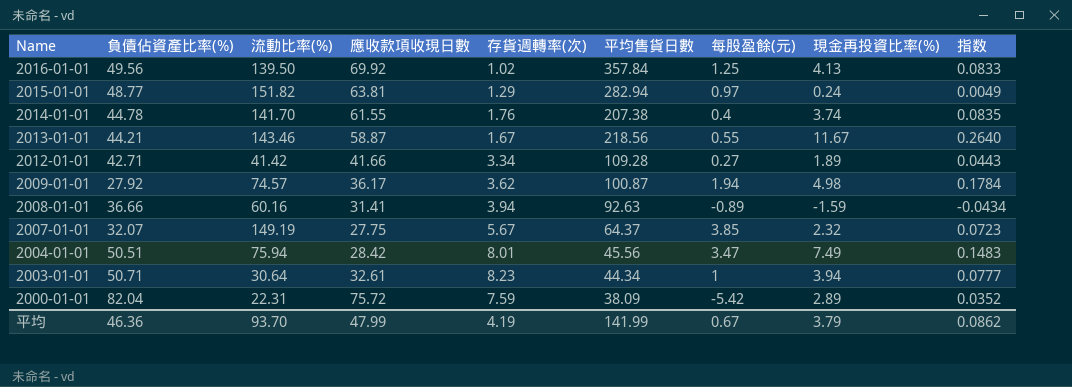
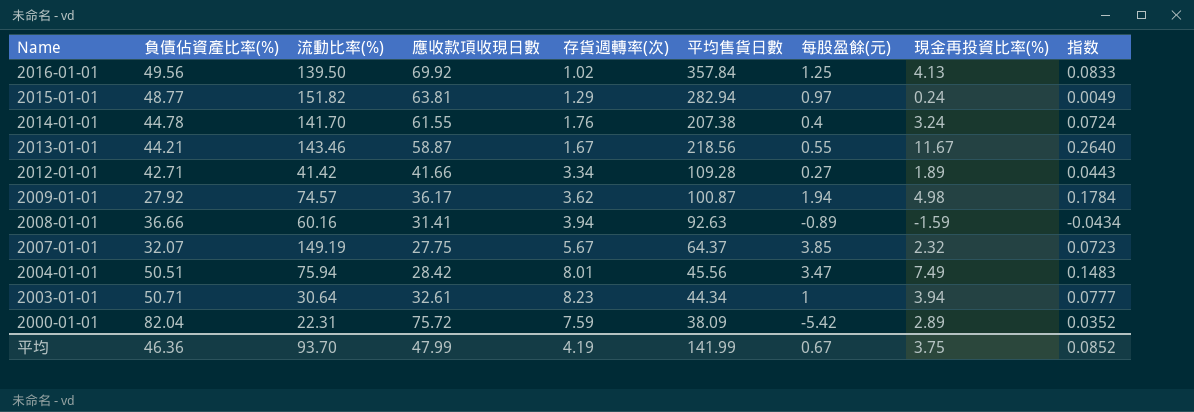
2014-01-01 | 現金再投資比率(%): 3.74 -> 3.24
2014-01-01 | 指数: 0.0835 -> 0.0724
平均 | 現金再投資比率(%): 3.79 -> 3.75
平均 | 指数: 0.0862 -> 0.0852

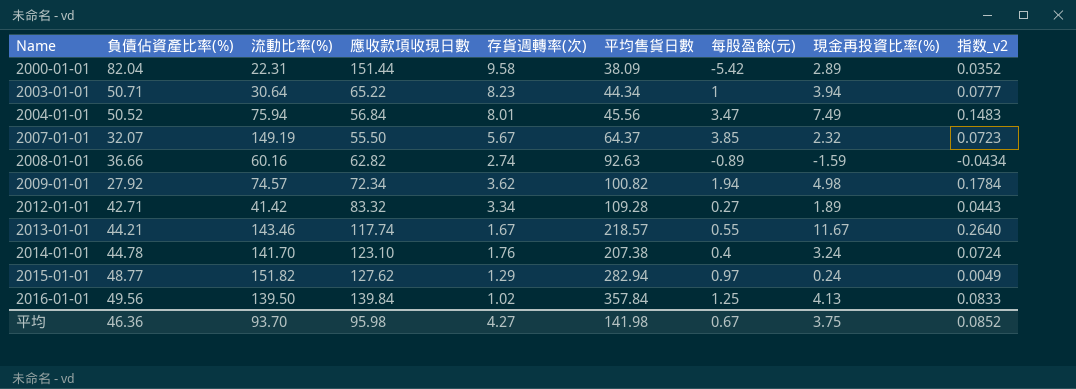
row order: Name descending -> Name ascending
column name: 指数 -> 指数_v2
2000-01-01 | 應收款項收現日數: 75.72 -> 151.44
2000-01-01 | 存貨週轉率(次): 7.59 -> 9.58
2003-01-01 | 應收款項收現日數: 32.61 -> 65.22
2004-01-01 | 負債佔資產比率(%): 50.51 -> 50.52
2004-01-01 | 應收款項收現日數: 28.42 -> 56.84
2007-01-01 | 應收款項收現日數: 27.75 -> 55.50
2008-01-01 | 應收款項收現日數: 31.41 -> 62.82
2008-01-01 | 存貨週轉率(次): 3.94 -> 2.74
2009-01-01 | 應收款項收現日數: 36.17 -> 72.34
2009-01-01 | 平均售貨日數: 100.87 -> 100.82
2012-01-01 | 應收款項收現日數: 41.66 -> 83.32
2013-01-01 | 應收款項收現日數: 58.87 -> 117.74
2013-01-01 | 平均售貨日數: 218.56 -> 218.57
2014-01-01 | 應收款項收現日數: 61.55 -> 123.10
2015-01-01 | 應收款項收現日數: 63.81 -> 127.62
2016-01-01 | 應收款項收現日數: 69.92 -> 139.84
平均 | 應收款項收現日數: 47.99 -> 95.98
平均 | 存貨週轉率(次): 4.19 -> 4.27
平均 | 平均售貨日數: 141.99 -> 141.98

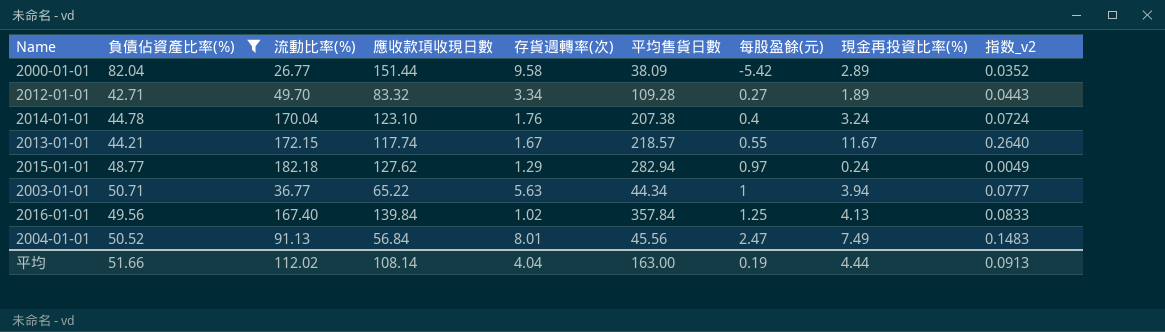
filter: none -> 負債佔資產比率(%) >= 42.71
row order: Name ascending -> 每股盈餘(元) ascending
2000-01-01 | 流動比率(%): 22.31 -> 26.77
2012-01-01 | 流動比率(%): 41.42 -> 49.70
2014-01-01 | 流動比率(%): 141.70 -> 170.04
2013-01-01 | 流動比率(%): 143.46 -> 172.15
2015-01-01 | 流動比率(%): 151.82 -> 182.18
2003-01-01 | 流動比率(%): 30.64 -> 36.77
2003-01-01 | 存貨週轉率(次): 8.23 -> 5.63
2016-01-01 | 流動比率(%): 139.50 -> 167.40
2004-01-01 | 流動比率(%): 75.94 -> 91.13
2004-01-01 | 每股盈餘(元): 3.47 -> 2.47
平均 | 負債佔資產比率(%): 46.36 -> 51.66
平均 | 流動比率(%): 93.70 -> 112.02
平均 | 應收款項收現日數: 95.98 -> 108.14
平均 | 存貨週轉率(次): 4.27 -> 4.04
平均 | 平均售貨日數: 141.98 -> 163.00
平均 | 每股盈餘(元): 0.67 -> 0.19
平均 | 現金再投資比率(%): 3.75 -> 4.44
平均 | 指数_v2: 0.0852 -> 0.0913

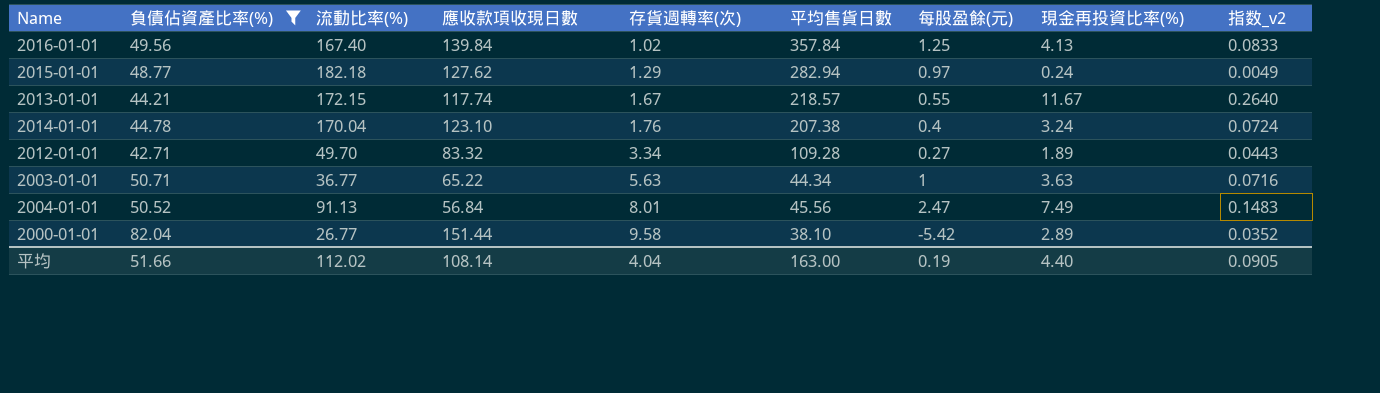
row order: 每股盈餘(元) ascending -> 存貨週轉率(次) ascending
2003-01-01 | 現金再投資比率(%): 3.94 -> 3.63
2003-01-01 | 指数_v2: 0.0777 -> 0.0716
2000-01-01 | 平均售貨日數: 38.09 -> 38.10
平均 | 現金再投資比率(%): 4.44 -> 4.40
平均 | 指数_v2: 0.0913 -> 0.0905

